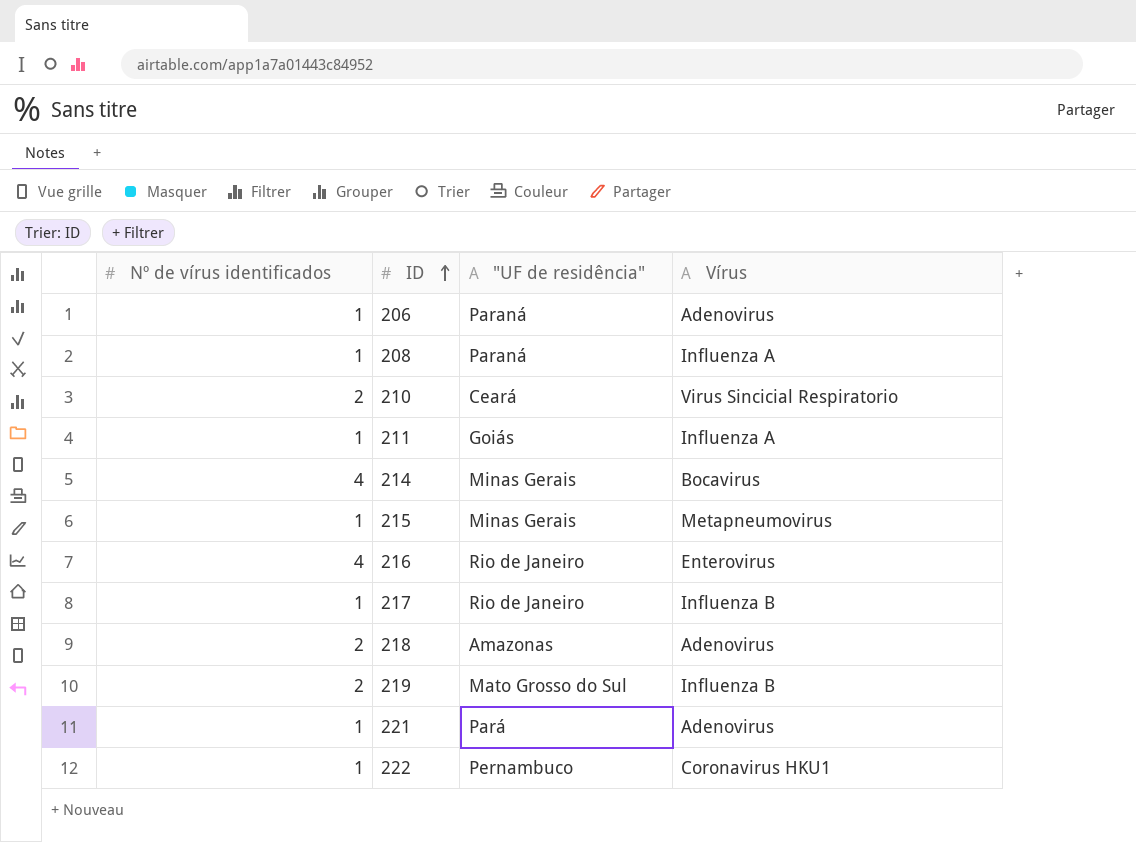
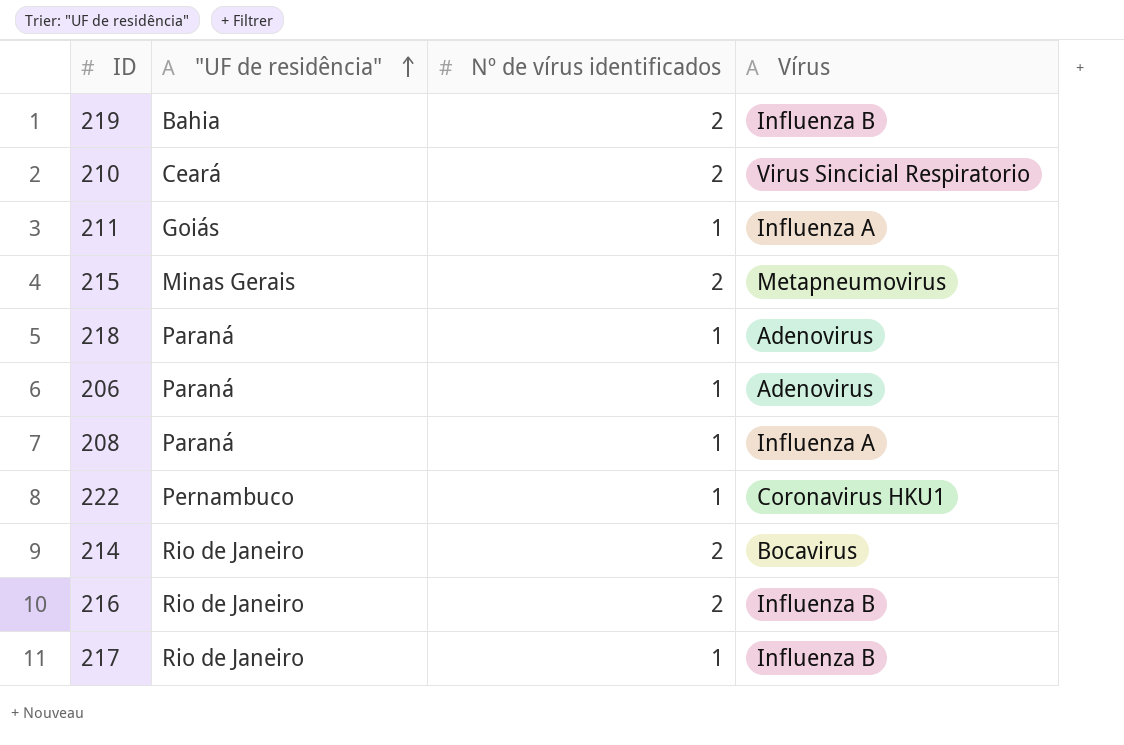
row order: ID ascending -> "UF de residência" ascending
column Nº de vírus identificados | position: 1 -> 3
row 221: 1 | Pará | Adenovirus -> none
219 | "UF de residência": Mato Grosso do Sul -> Bahia
215 | Nº de vírus identificados: 1 -> 2
218 | "UF de residência": Amazonas -> Paraná
218 | Nº de vírus identificados: 2 -> 1
214 | "UF de residência": Minas Gerais -> Rio de Janeiro
214 | Nº de vírus identificados: 4 -> 2
216 | Nº de vírus identificados: 4 -> 2
216 | Vírus: Enterovirus -> Influenza B

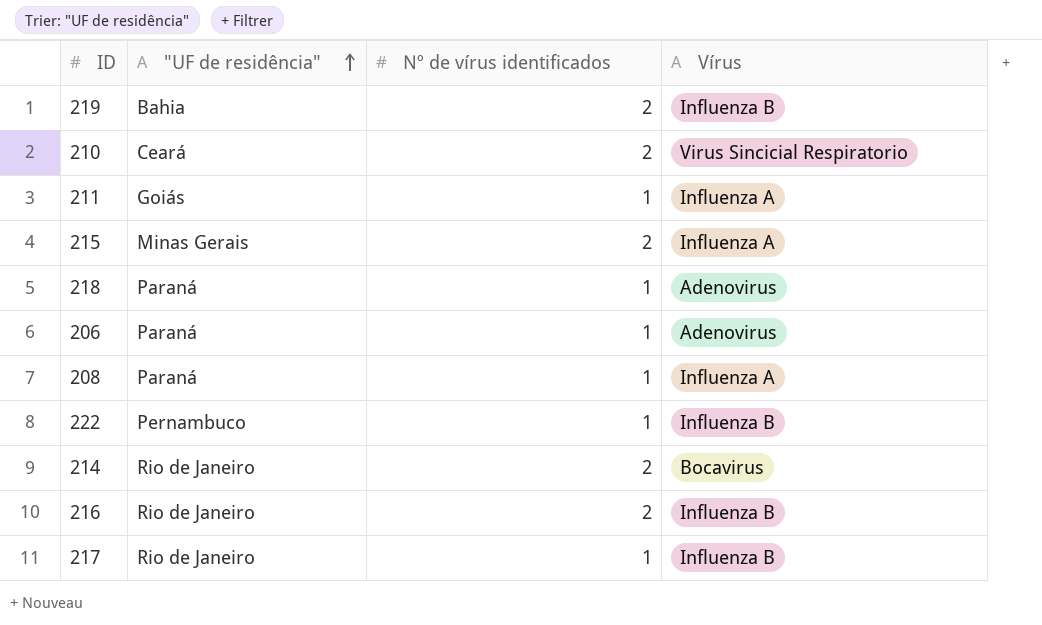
215 | Vírus: Metapneumovirus -> Influenza A
222 | Vírus: Coronavirus HKU1 -> Influenza B

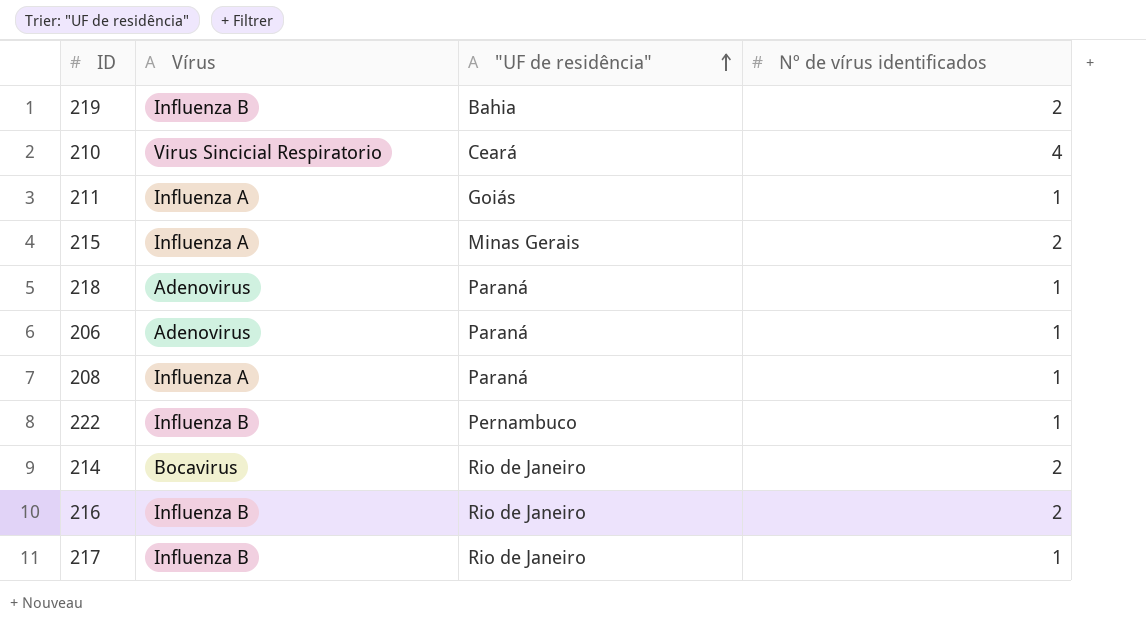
column Vírus | position: 4 -> 2
210 | Nº de vírus identificados: 2 -> 4

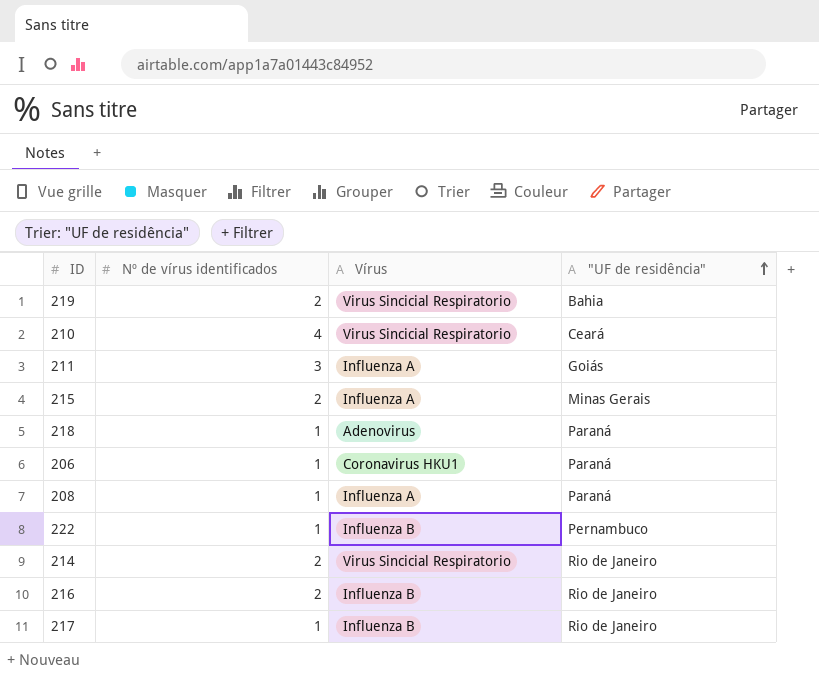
column Nº de vírus identificados | position: 4 -> 2
219 | Vírus: Influenza B -> Virus Sincicial Respiratorio
211 | Nº de vírus identificados: 1 -> 3
206 | Vírus: Adenovirus -> Coronavirus HKU1
214 | Vírus: Bocavirus -> Virus Sincicial Respiratorio

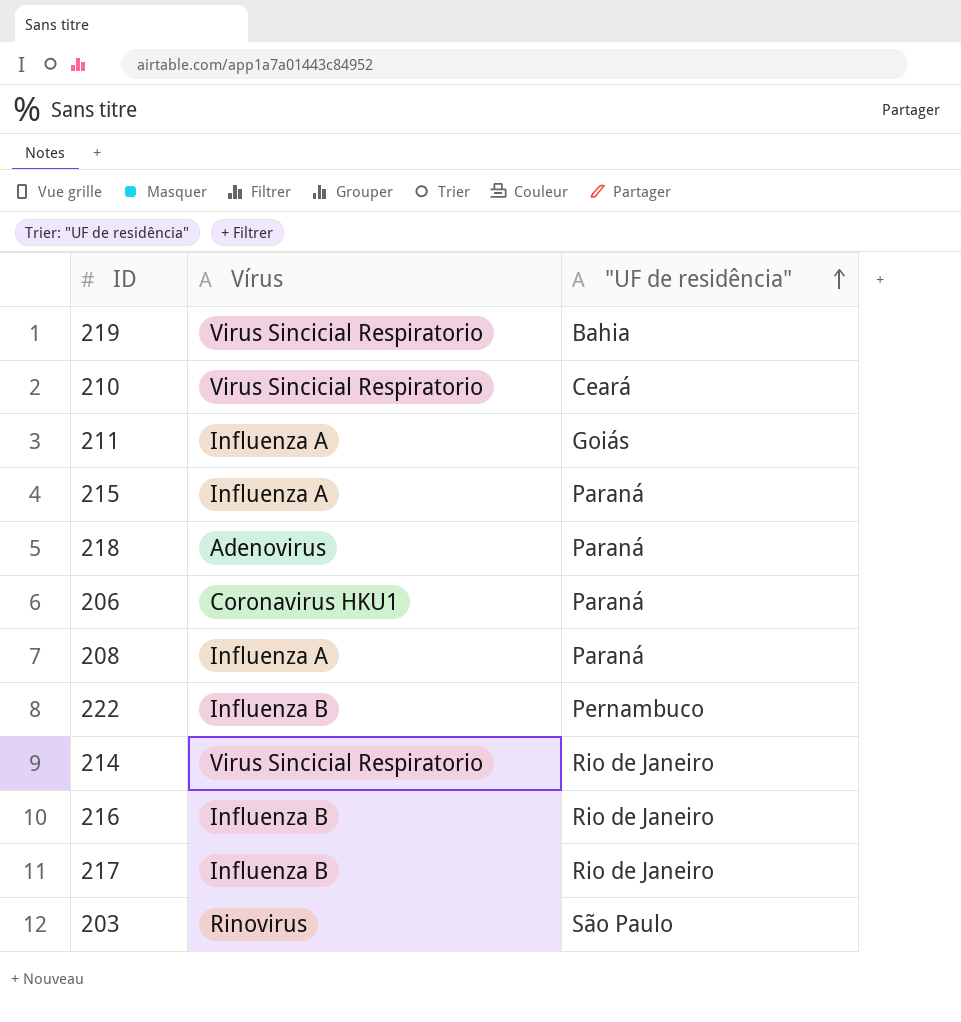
column Nº de vírus identificados | position: 2 -> none
215 | "UF de residência": Minas Gerais -> Paraná
row 203: none -> Rinovirus | São Paulo

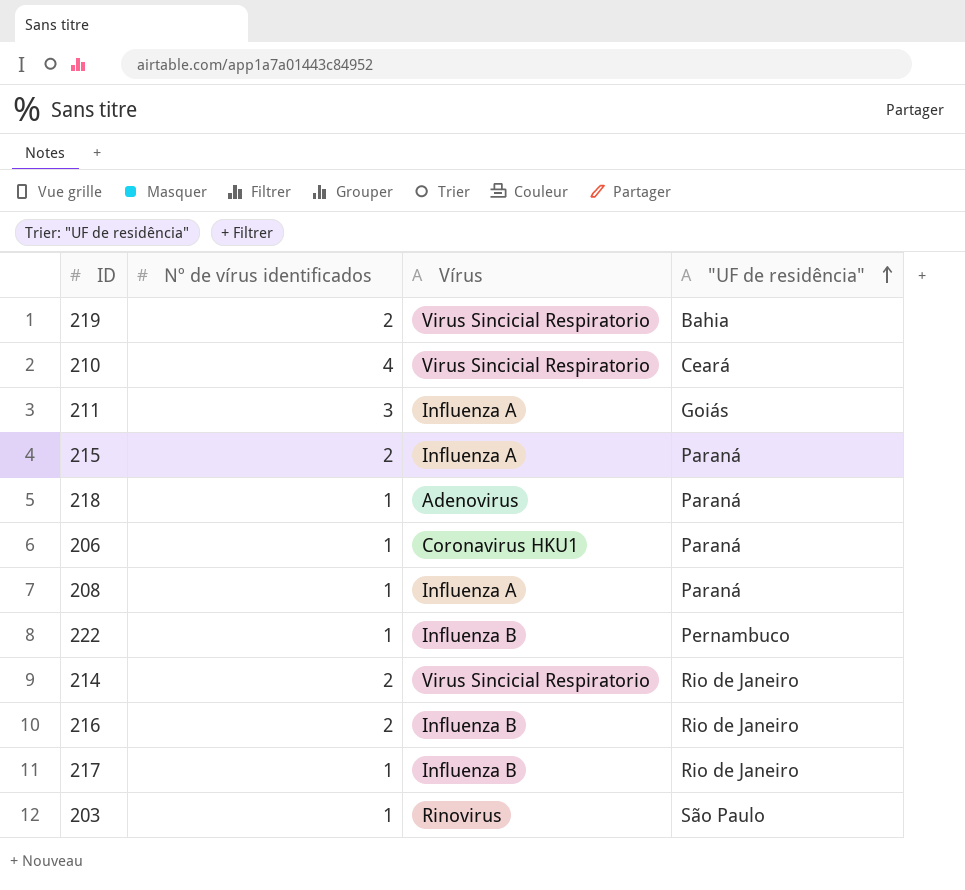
column Nº de vírus identificados | position: none -> 2

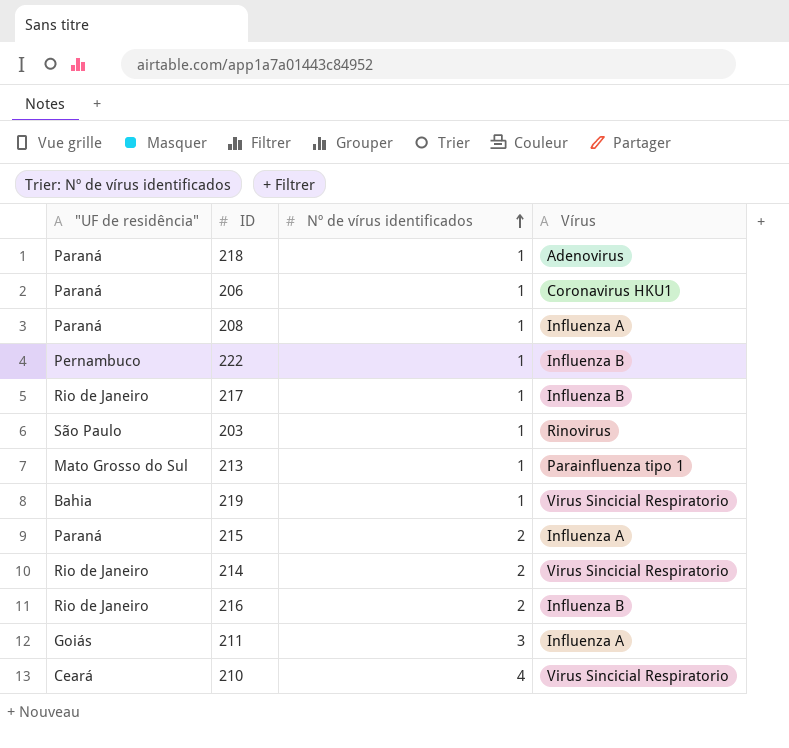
row order: "UF de residência" ascending -> Nº de vírus identificados ascending
column "UF de residência" | position: 4 -> 1
row 213: none -> Mato Grosso do Sul | 1 | Parainfluenza tipo 1
219 | Nº de vírus identificados: 2 -> 1

